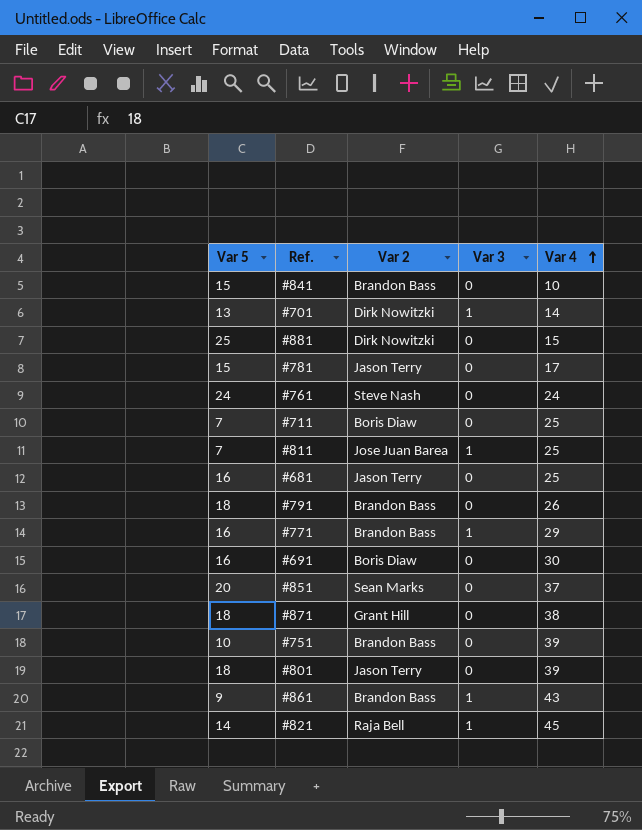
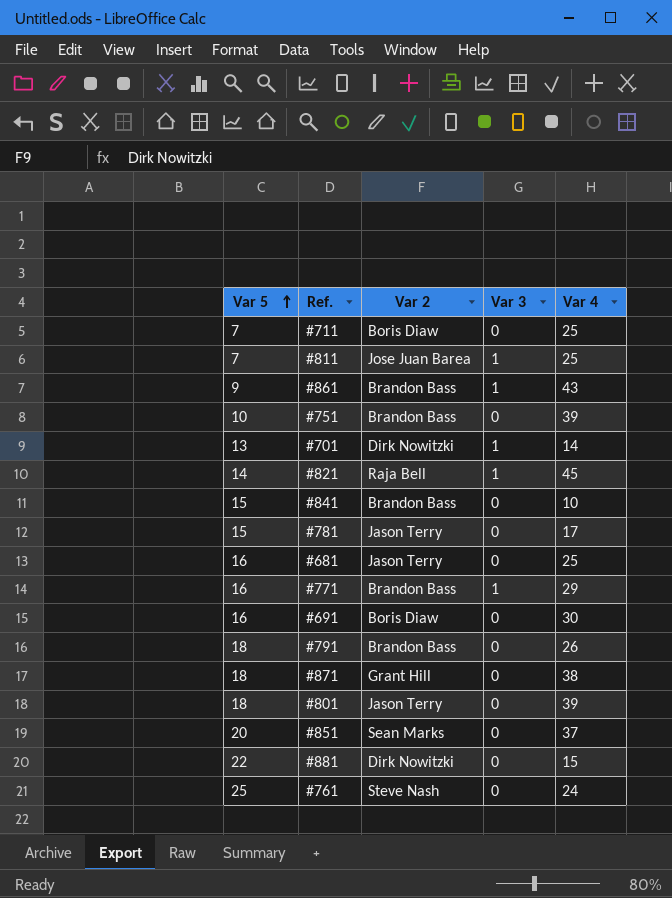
row order: Var 4 ascending -> Var 5 ascending
#881 | Var 5: 25 -> 22
#761 | Var 5: 24 -> 25

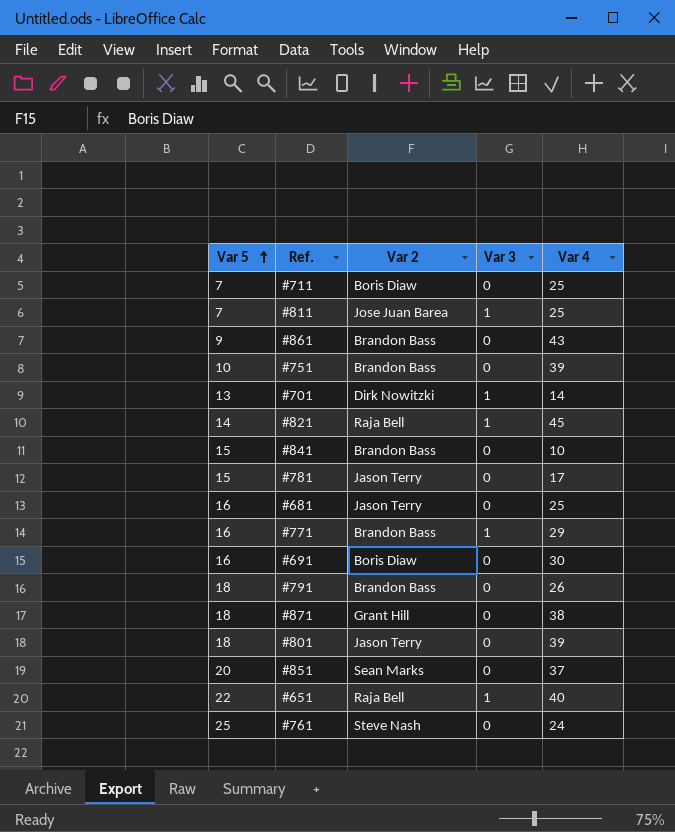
row #881: 22 | Dirk Nowitzki | 0 | 15 -> none
#861 | Var 3: 1 -> 0
row #651: none -> 22 | Raja Bell | 1 | 40

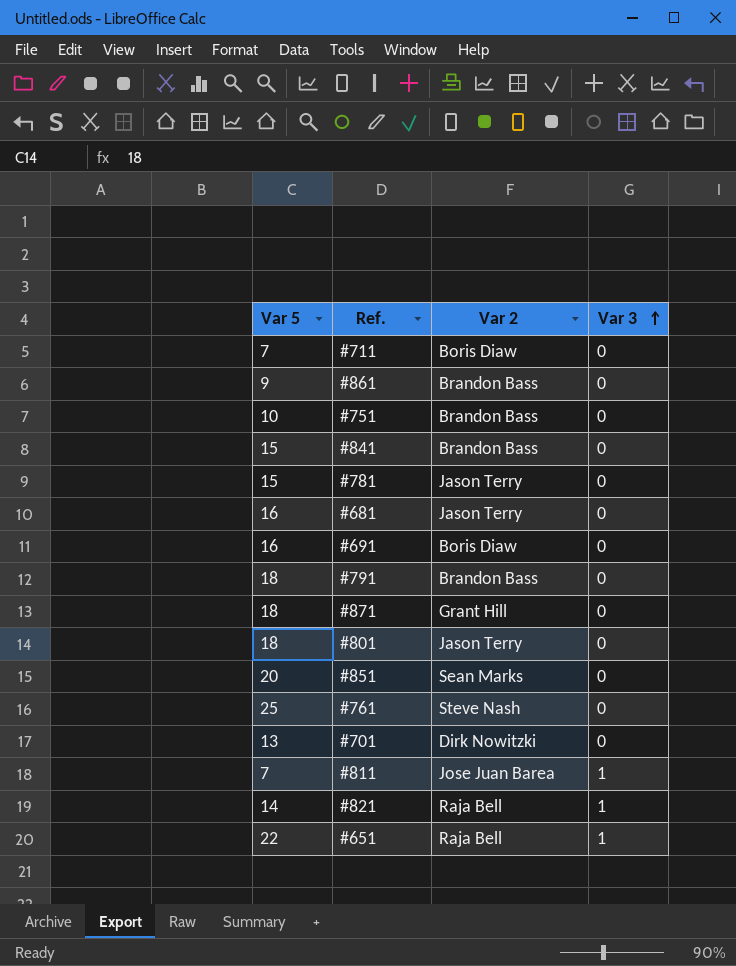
row order: Var 5 ascending -> Var 3 ascending
column Var 4 | position: 5 -> none
row #771: 16 | Brandon Bass | 1 | 29 -> none
#701 | Var 3: 1 -> 0

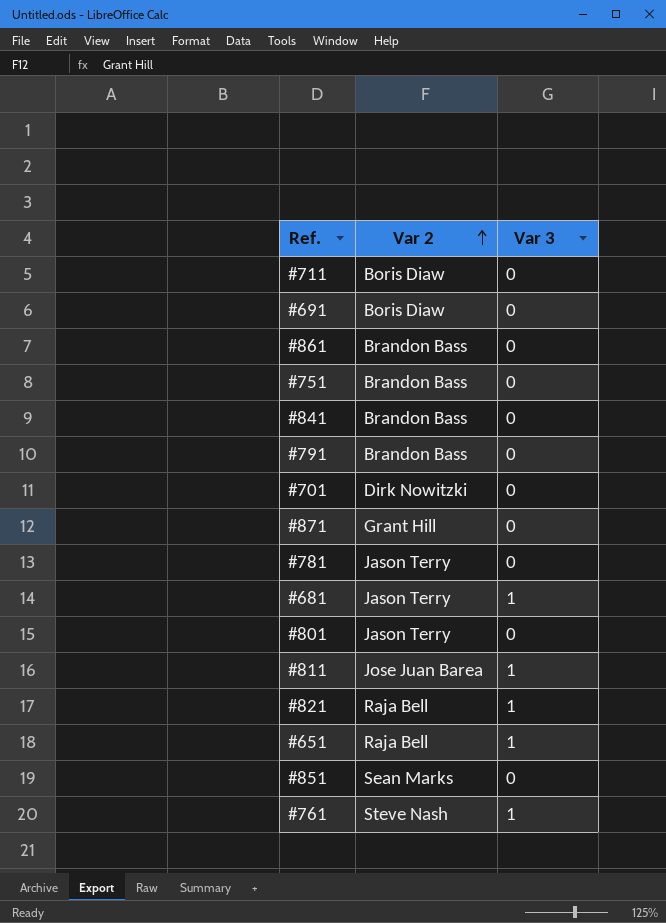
row order: Var 3 ascending -> Var 2 ascending
column Var 5 | position: 1 -> none
#681 | Var 3: 0 -> 1
#761 | Var 3: 0 -> 1

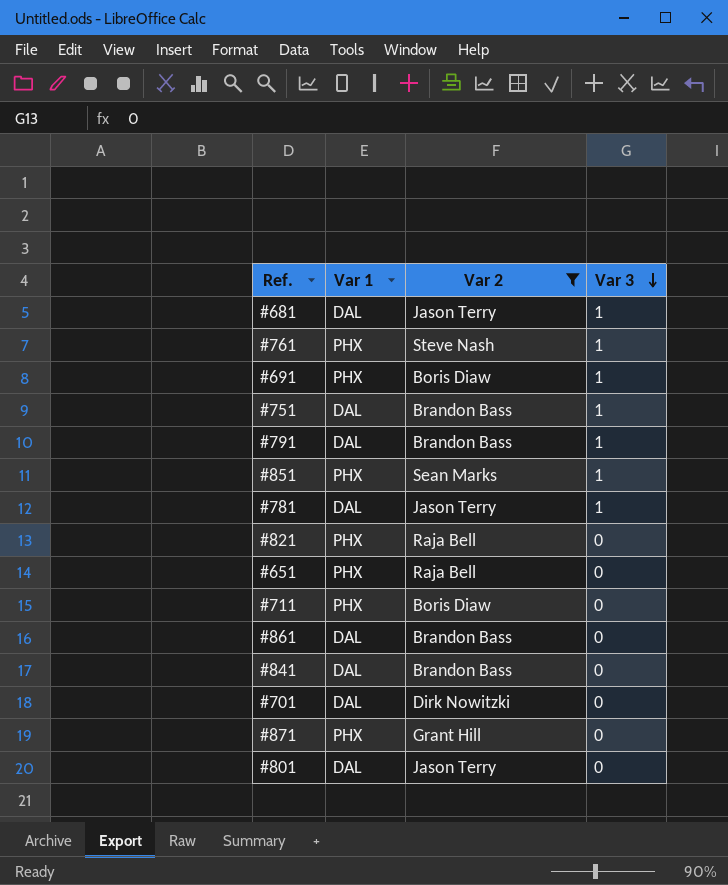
filter: none -> Var 2 != Jose Juan Barea
row order: Var 2 ascending -> Var 3 descending
column Var 1 | position: none -> 2
#691 | Var 3: 0 -> 1
#751 | Var 3: 0 -> 1
#791 | Var 3: 0 -> 1
#851 | Var 3: 0 -> 1
#781 | Var 3: 0 -> 1
#821 | Var 3: 1 -> 0
#651 | Var 3: 1 -> 0

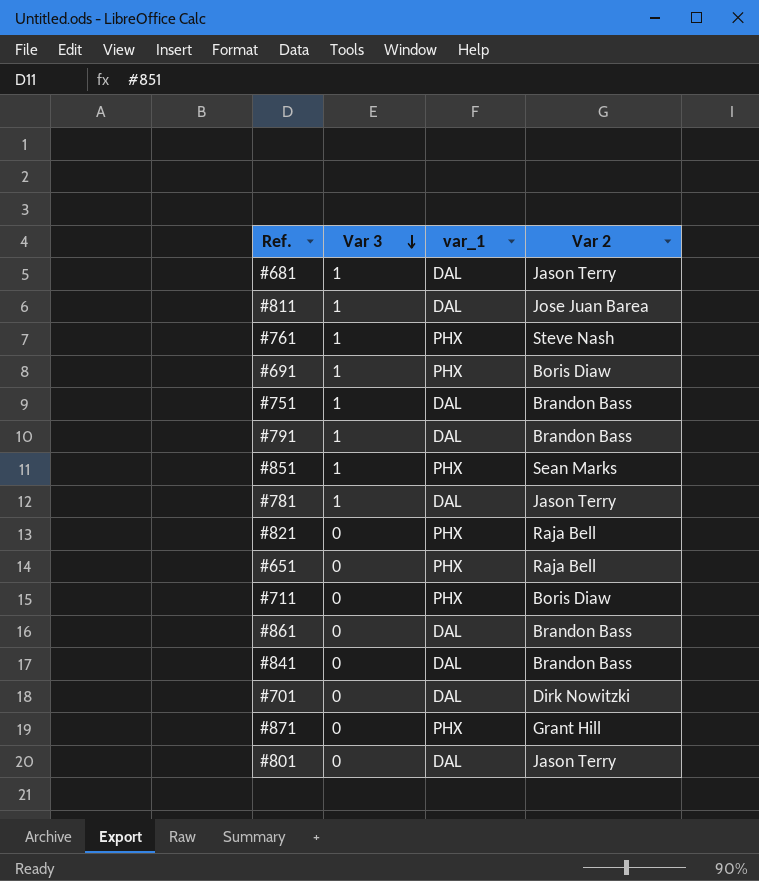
filter: Var 2 != Jose Juan Barea -> none
column Var 3 | position: 4 -> 2
column name: Var 1 -> var_1

